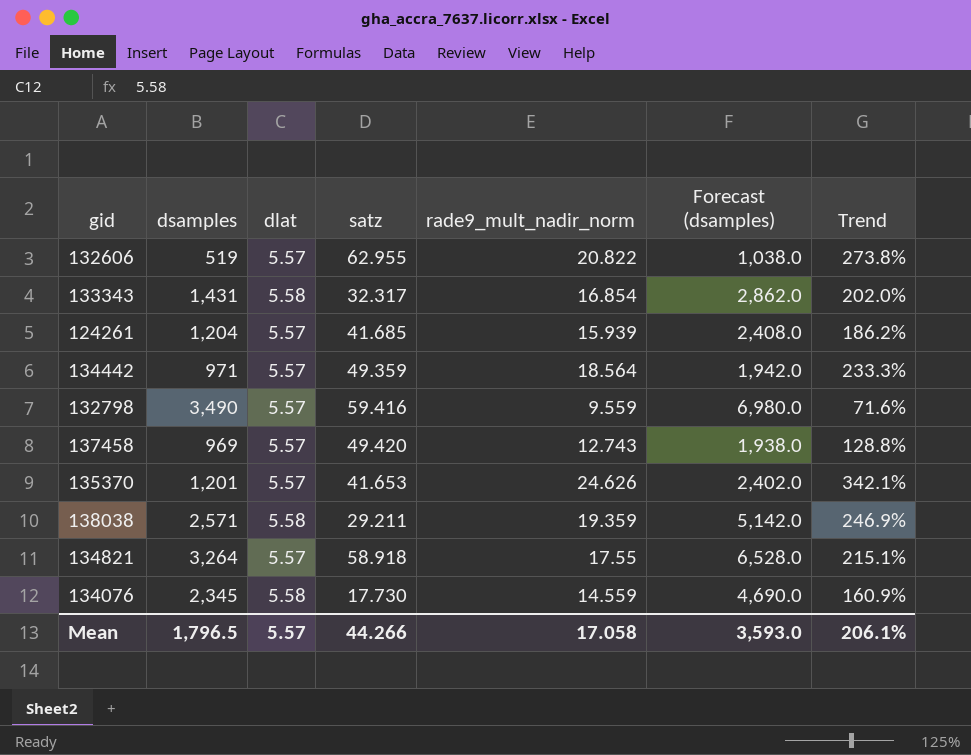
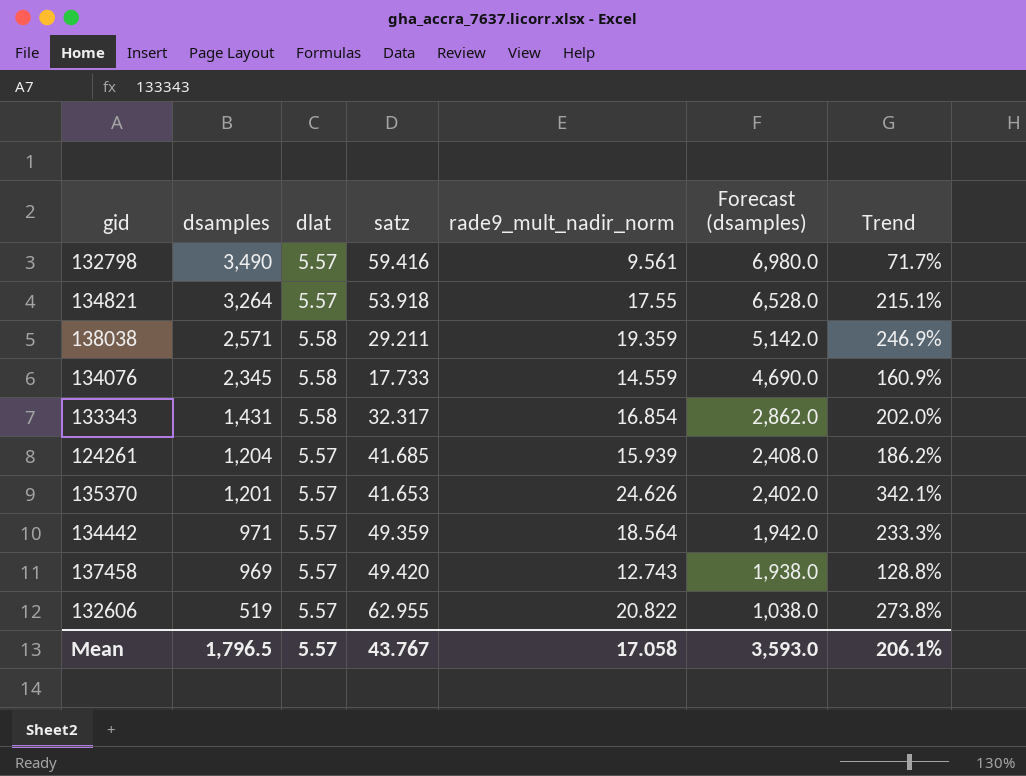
row order: none -> dsamples descending
132798 | rade9_mult_nadir_norm: 9.559 -> 9.561
132798 | Trend: 71.6% -> 71.7%
134821 | satz: 58.918 -> 53.918
134076 | satz: 17.730 -> 17.733
Mean | satz: 44.266 -> 43.767

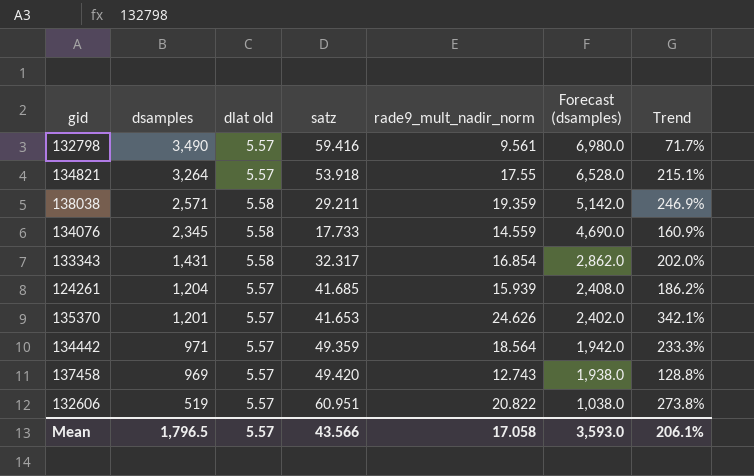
column name: dlat -> dlat old
132606 | satz: 62.955 -> 60.951
Mean | satz: 43.767 -> 43.566

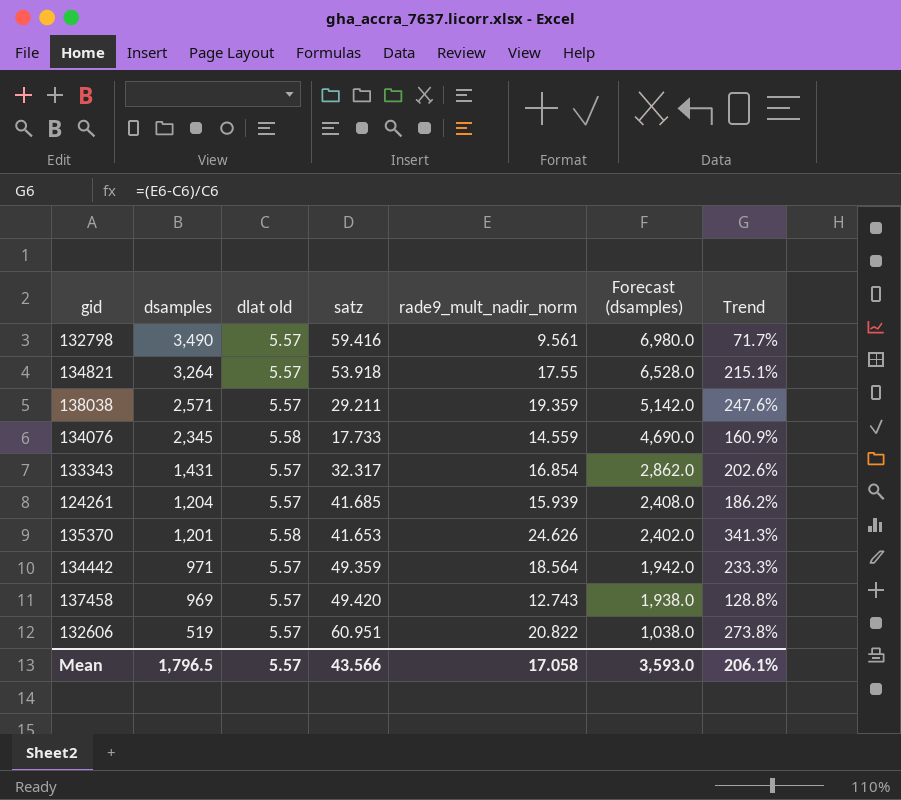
138038 | dlat old: 5.58 -> 5.57
138038 | Trend: 246.9% -> 247.6%
133343 | dlat old: 5.58 -> 5.57
133343 | Trend: 202.0% -> 202.6%
135370 | dlat old: 5.57 -> 5.58
135370 | Trend: 342.1% -> 341.3%

